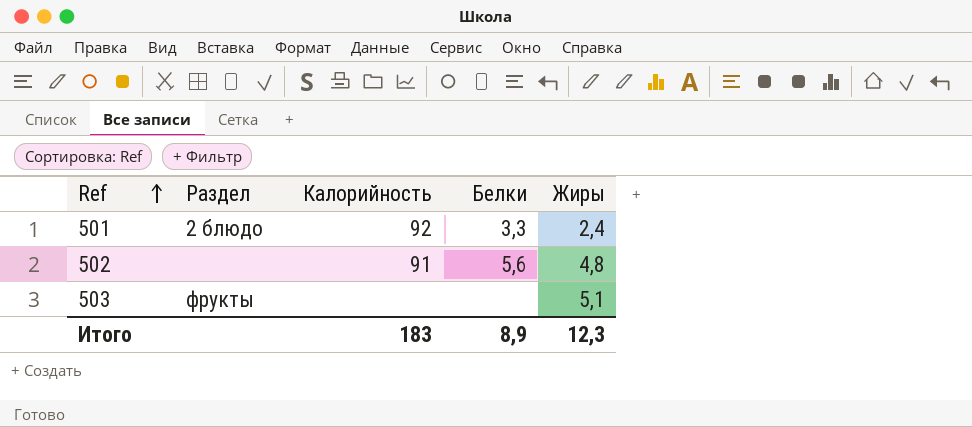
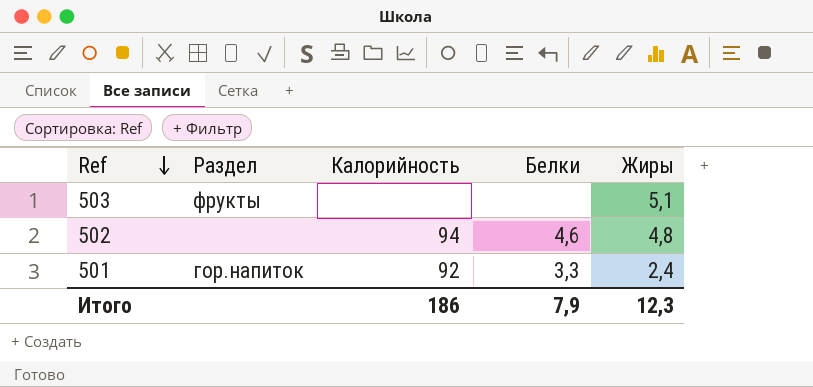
row order: Ref ascending -> Ref descending
502 | Калорийность: 91 -> 94
502 | Белки: 5,6 -> 4,6
501 | Раздел: 2 блюдо -> гор.напиток
Итого | Калорийность: 183 -> 186
Итого | Белки: 8,9 -> 7,9

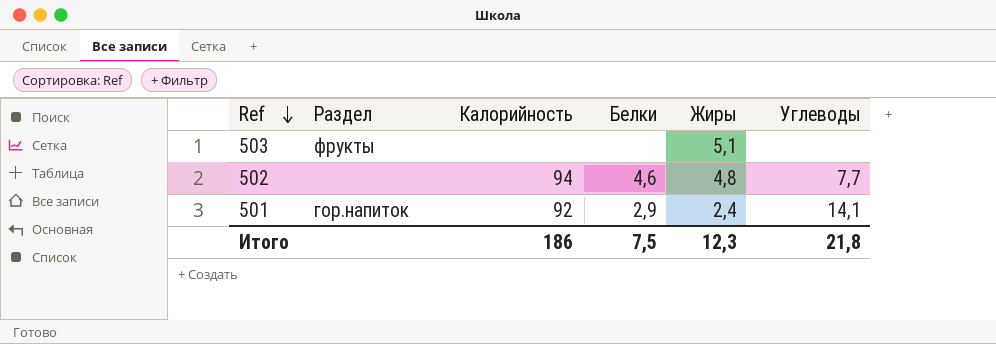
column Углеводы | position: none -> 6
501 | Белки: 3,3 -> 2,9
Итого | Белки: 7,9 -> 7,5

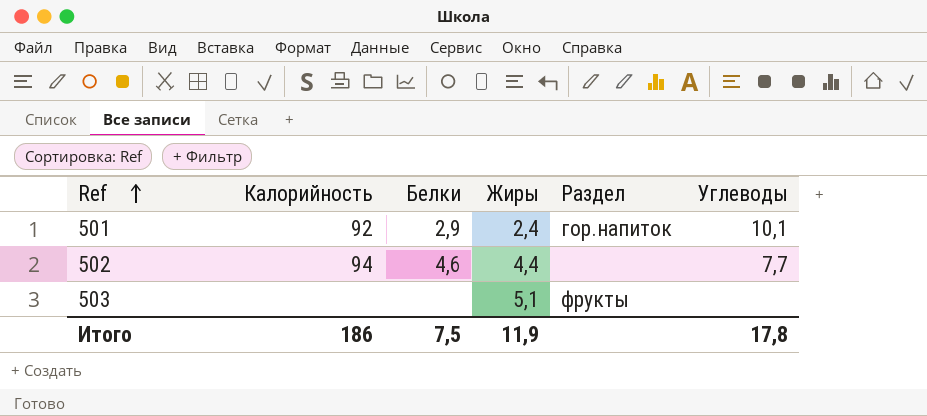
row order: Ref descending -> Ref ascending
column Раздел | position: 2 -> 5
501 | Углеводы: 14,1 -> 10,1
502 | Жиры: 4,8 -> 4,4
Итого | Жиры: 12,3 -> 11,9
Итого | Углеводы: 21,8 -> 17,8

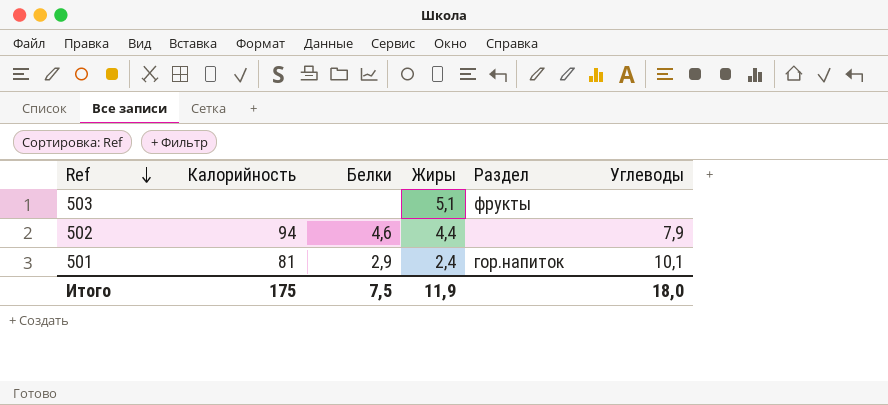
row order: Ref ascending -> Ref descending
502 | Углеводы: 7,7 -> 7,9
501 | Калорийность: 92 -> 81
Итого | Калорийность: 186 -> 175
Итого | Углеводы: 17,8 -> 18,0

